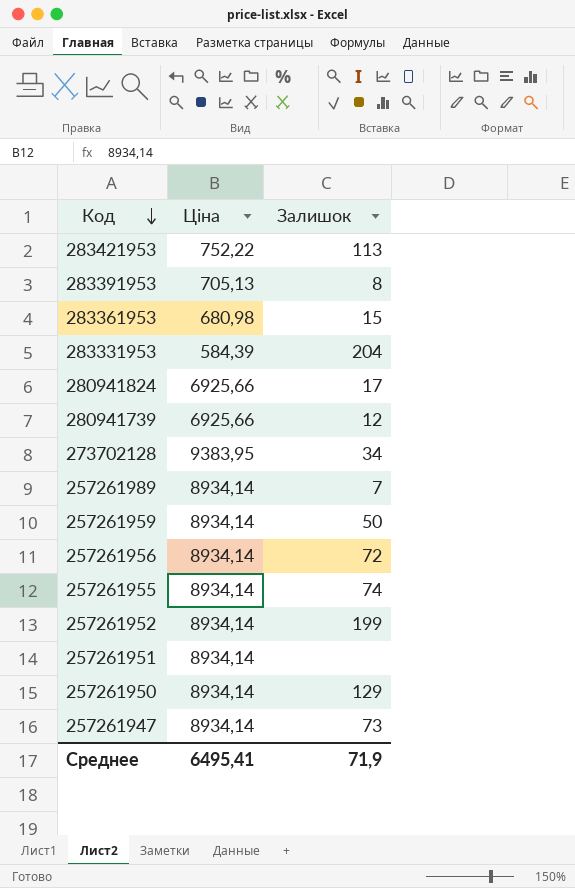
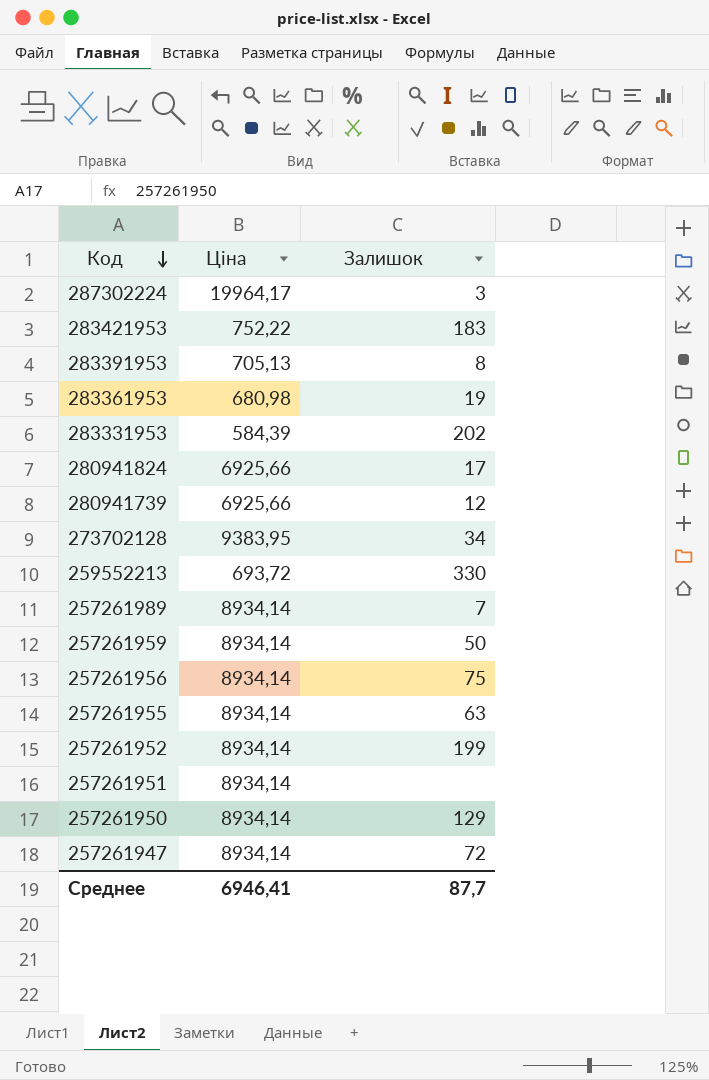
row 287302224: none -> 19964,17 | 3
283421953 | Залишок: 113 -> 183
283361953 | Залишок: 15 -> 19
283331953 | Залишок: 204 -> 202
row 259552213: none -> 693,72 | 330
257261956 | Залишок: 72 -> 75
257261955 | Залишок: 74 -> 63
257261947 | Залишок: 73 -> 72
Среднее | Ціна: 6495,41 -> 6946,41
Среднее | Залишок: 71,9 -> 87,7

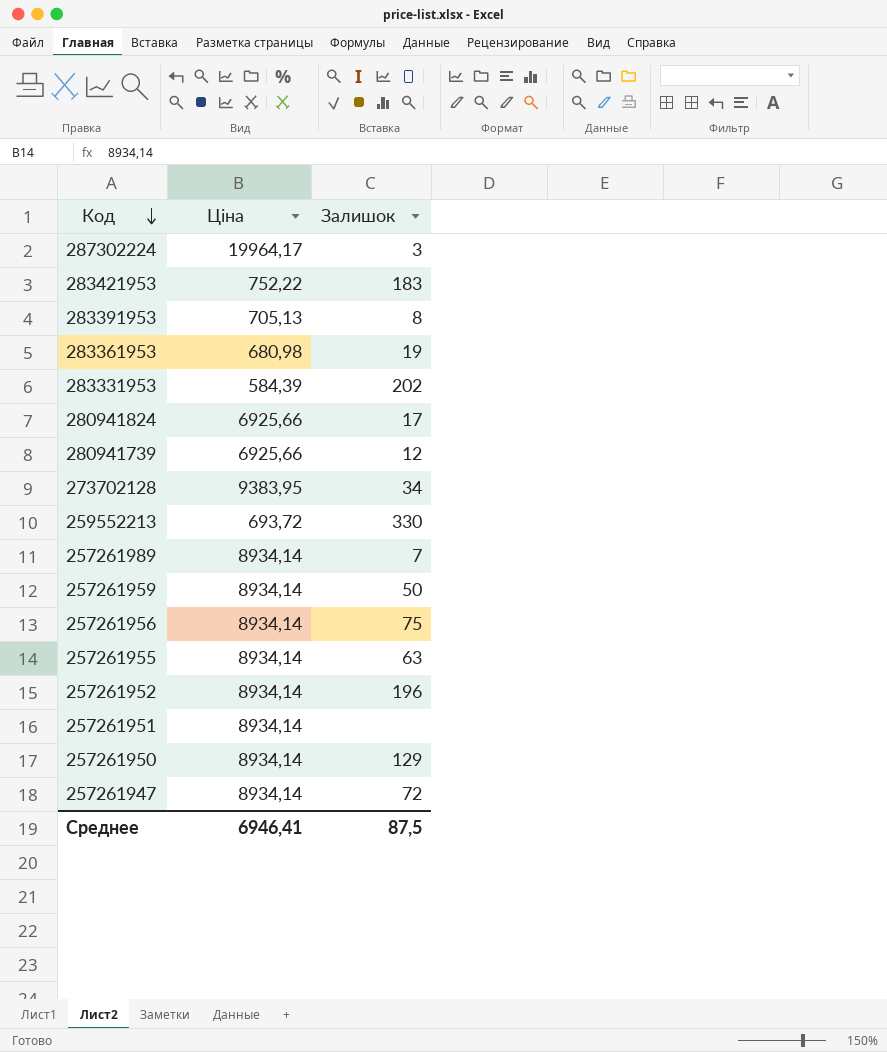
257261952 | Залишок: 199 -> 196
Среднее | Залишок: 87,7 -> 87,5

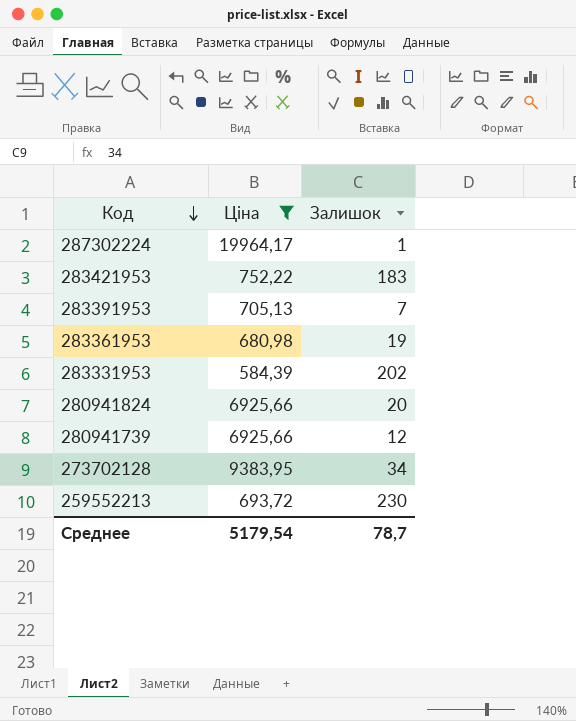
filter: none -> Ціна != 8934,14
287302224 | Залишок: 3 -> 1
283391953 | Залишок: 8 -> 7
280941824 | Залишок: 17 -> 20
259552213 | Залишок: 330 -> 230
Среднее | Ціна: 6946,41 -> 5179,54
Среднее | Залишок: 87,5 -> 78,7

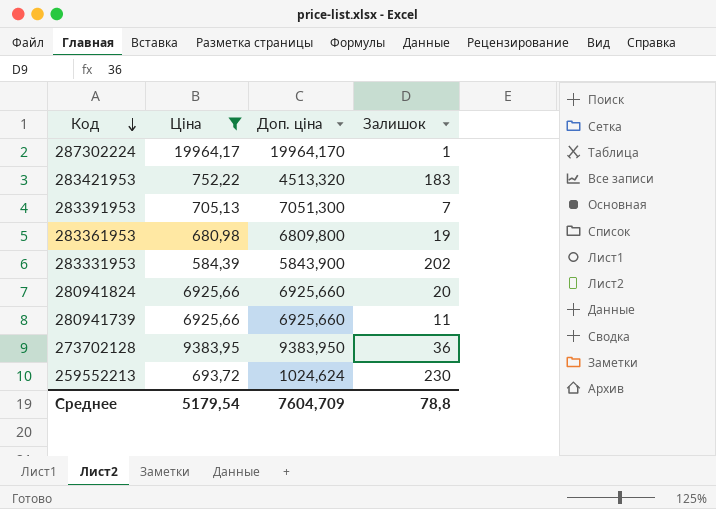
column Доп. ціна | position: none -> 3
280941739 | Залишок: 12 -> 11
273702128 | Залишок: 34 -> 36
Среднее | Залишок: 78,7 -> 78,8

